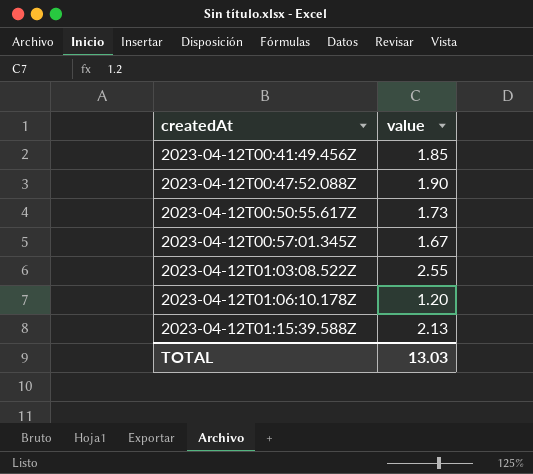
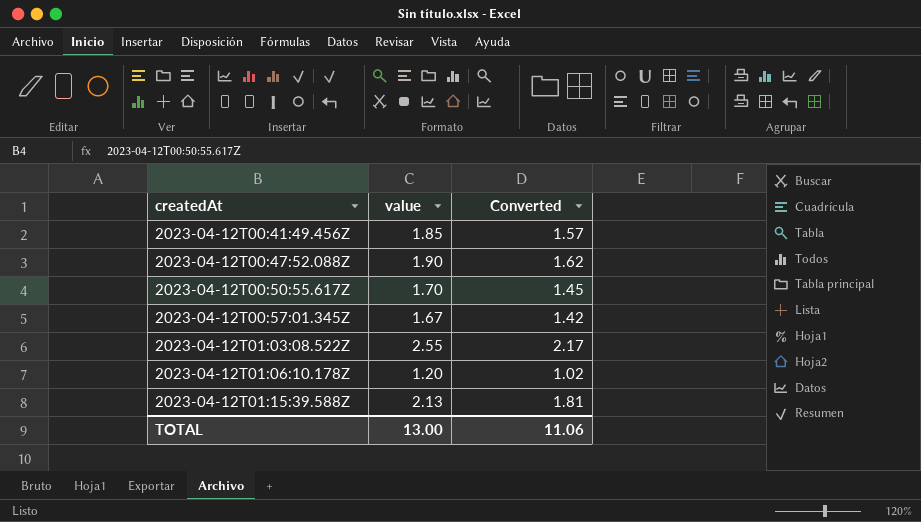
column Converted | formula: none -> [value] * 0.85
2023-04-12T00:50:55.617Z | value: 1.73 -> 1.70
TOTAL | value: 13.03 -> 13.00

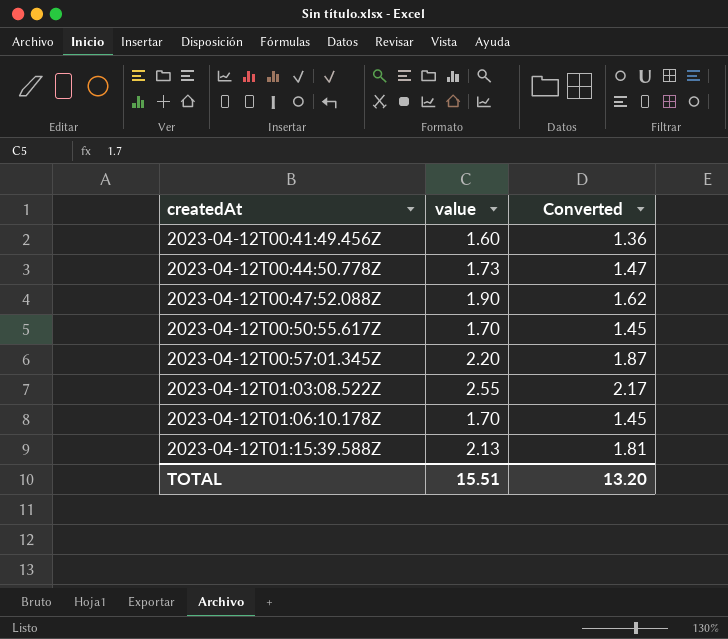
2023-04-12T00:41:49.456Z | value: 1.85 -> 1.60
2023-04-12T00:41:49.456Z | Converted: 1.57 -> 1.36
row 2023-04-12T00:44:50.778Z: none -> 1.73 | 1.47
2023-04-12T00:57:01.345Z | value: 1.67 -> 2.20
2023-04-12T00:57:01.345Z | Converted: 1.42 -> 1.87
2023-04-12T01:06:10.178Z | value: 1.20 -> 1.70
2023-04-12T01:06:10.178Z | Converted: 1.02 -> 1.45
TOTAL | value: 13.00 -> 15.51
TOTAL | Converted: 11.06 -> 13.20

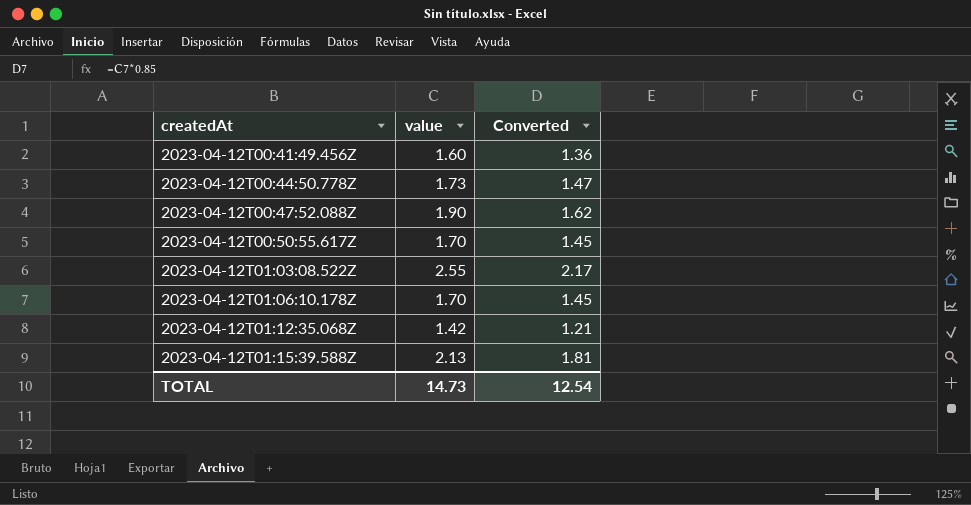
row 2023-04-12T00:57:01.345Z: 2.20 | 1.87 -> none
row 2023-04-12T01:12:35.068Z: none -> 1.42 | 1.21
TOTAL | value: 15.51 -> 14.73
TOTAL | Converted: 13.20 -> 12.54

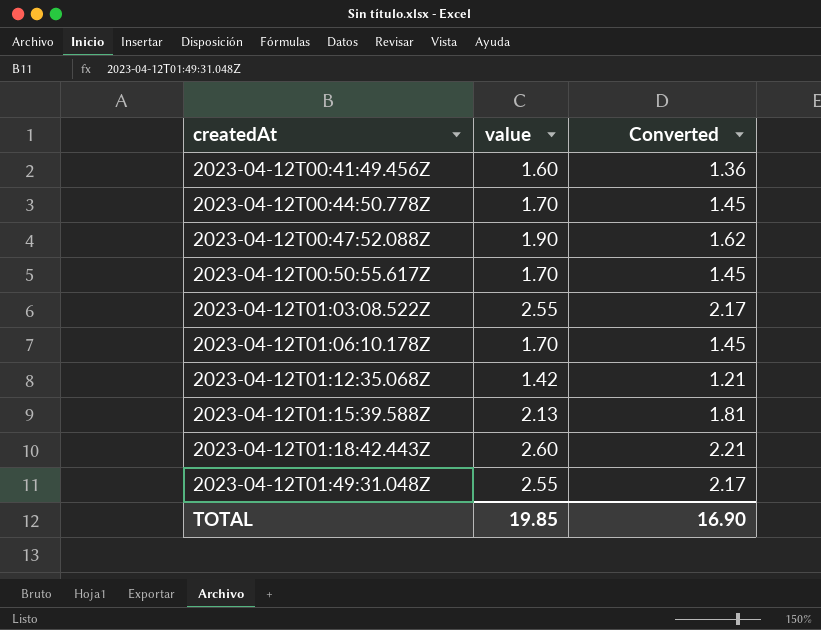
2023-04-12T00:44:50.778Z | value: 1.73 -> 1.70
2023-04-12T00:44:50.778Z | Converted: 1.47 -> 1.45
row 2023-04-12T01:18:42.443Z: none -> 2.60 | 2.21
row 2023-04-12T01:49:31.048Z: none -> 2.55 | 2.17
TOTAL | value: 14.73 -> 19.85
TOTAL | Converted: 12.54 -> 16.90

